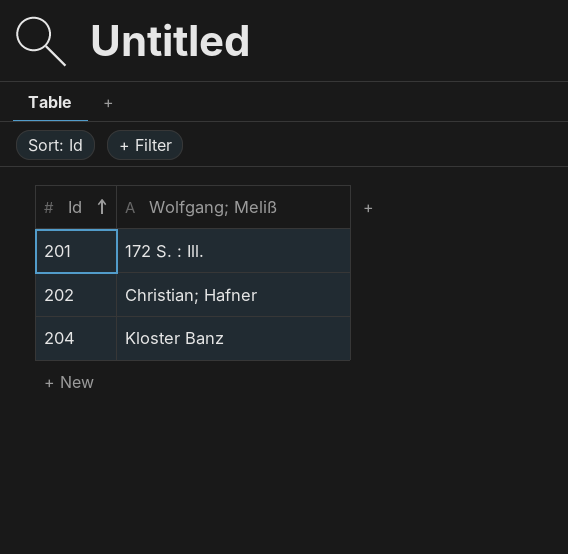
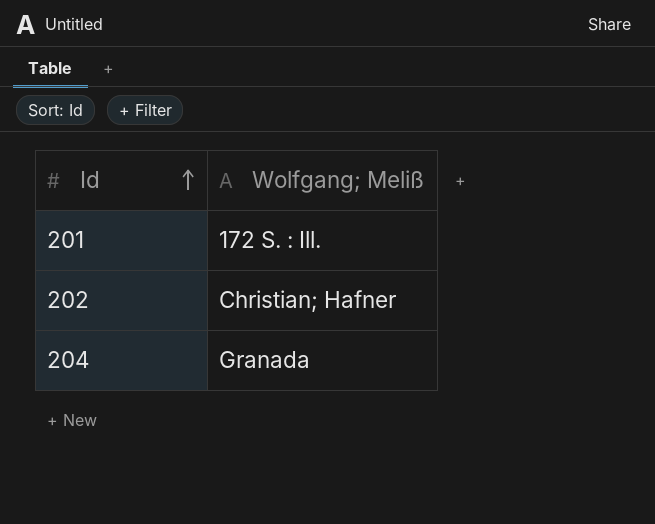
204 | Wolfgang; Meliß: Kloster Banz -> Granada

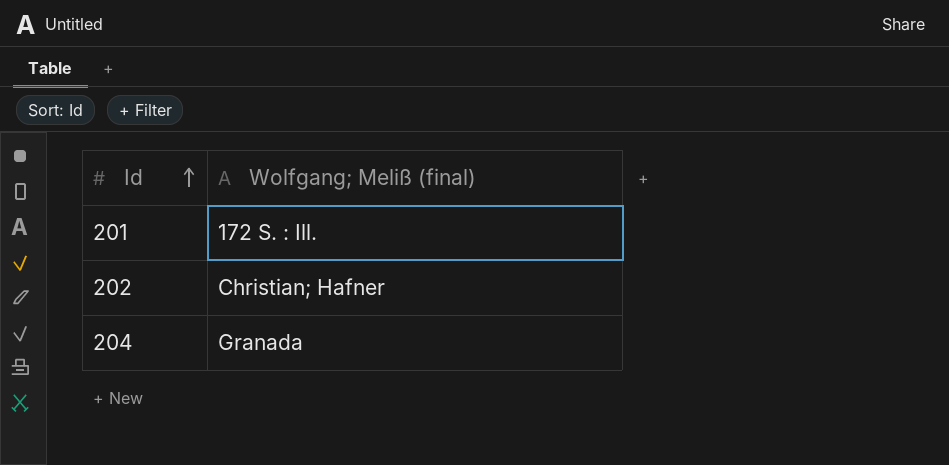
column name: Wolfgang; Meliß -> Wolfgang; Meliß (final)

